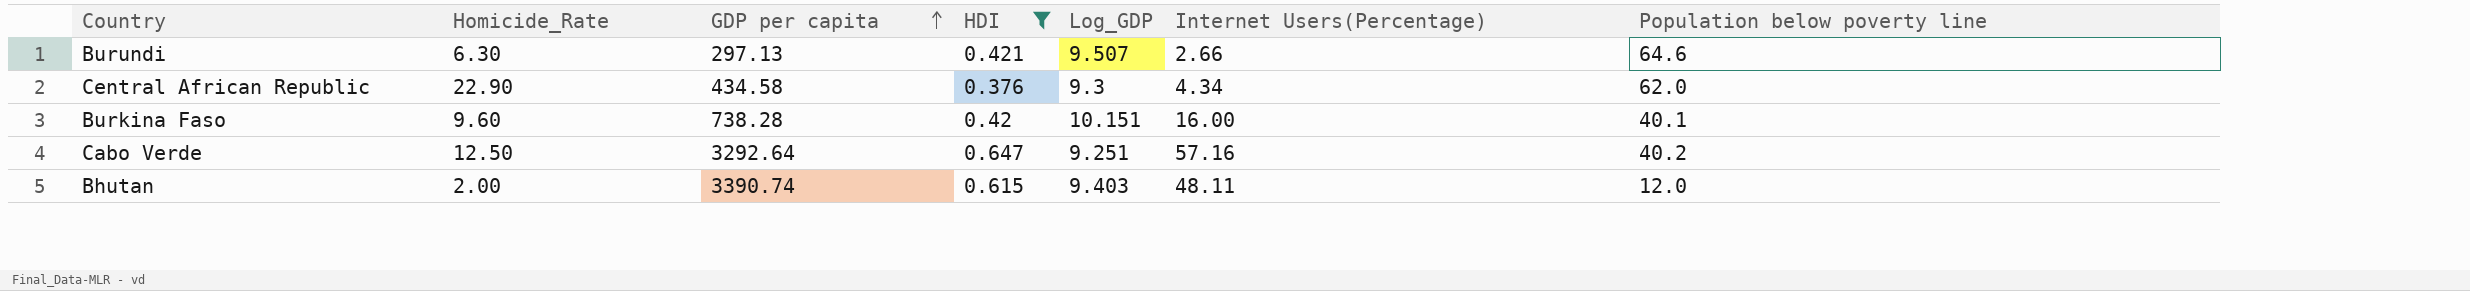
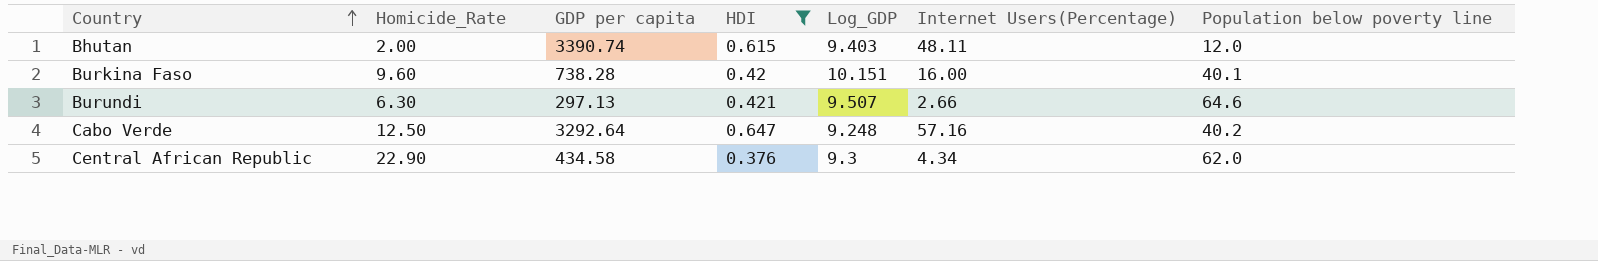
row order: GDP per capita ascending -> Country ascending
Cabo Verde | Log_GDP: 9.251 -> 9.248

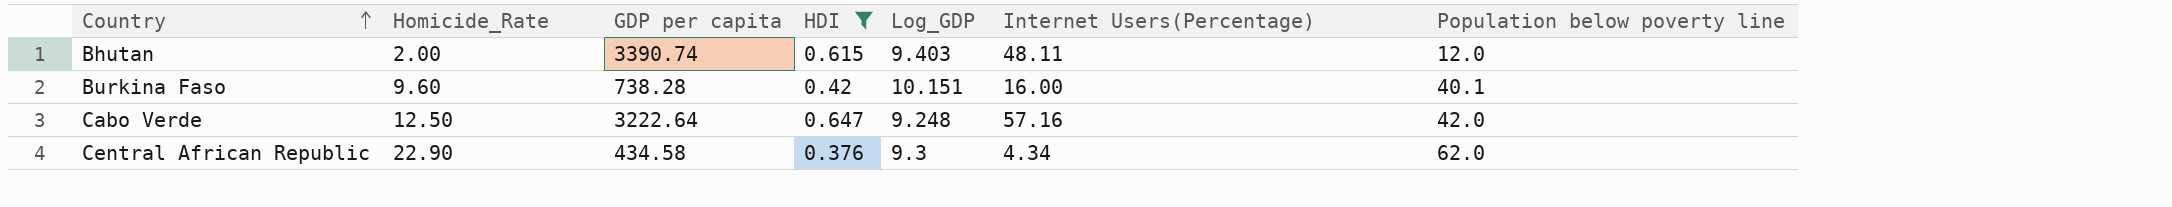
row Burundi: 6.30 | 297.13 | 0.421 | 9.507 | 2.66 | 64.6 -> none
Cabo Verde | GDP per capita: 3292.64 -> 3222.64
Cabo Verde | Population below poverty line: 40.2 -> 42.0

